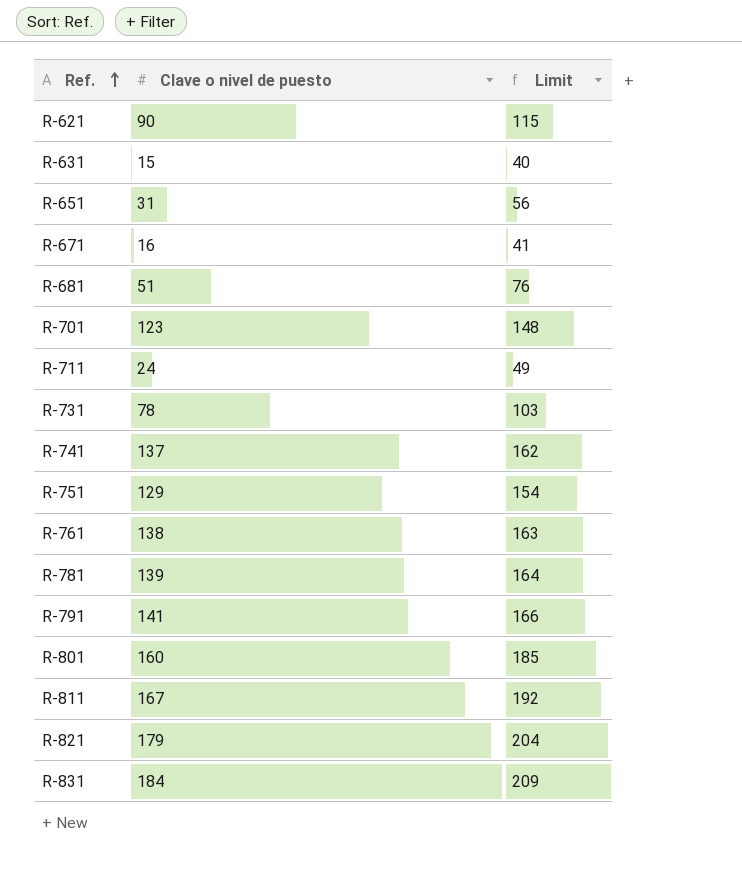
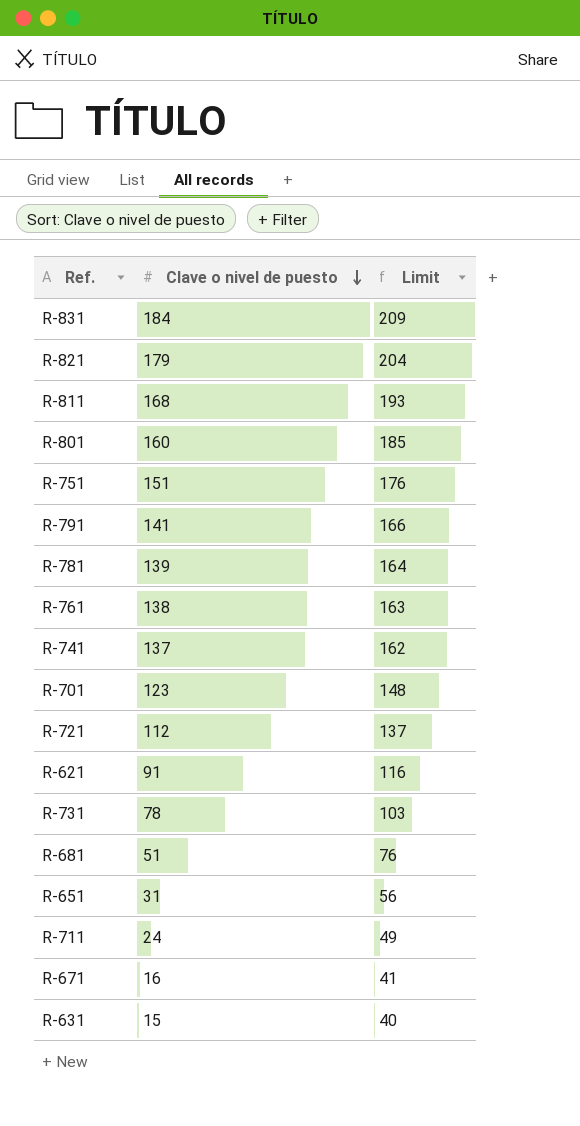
row order: Ref. ascending -> Clave o nivel de puesto descending
R-811 | Clave o nivel de puesto: 167 -> 168
R-811 | Limit: 192 -> 193
R-751 | Clave o nivel de puesto: 129 -> 151
R-751 | Limit: 154 -> 176
row R-721: none -> 112 | 137
R-621 | Clave o nivel de puesto: 90 -> 91
R-621 | Limit: 115 -> 116

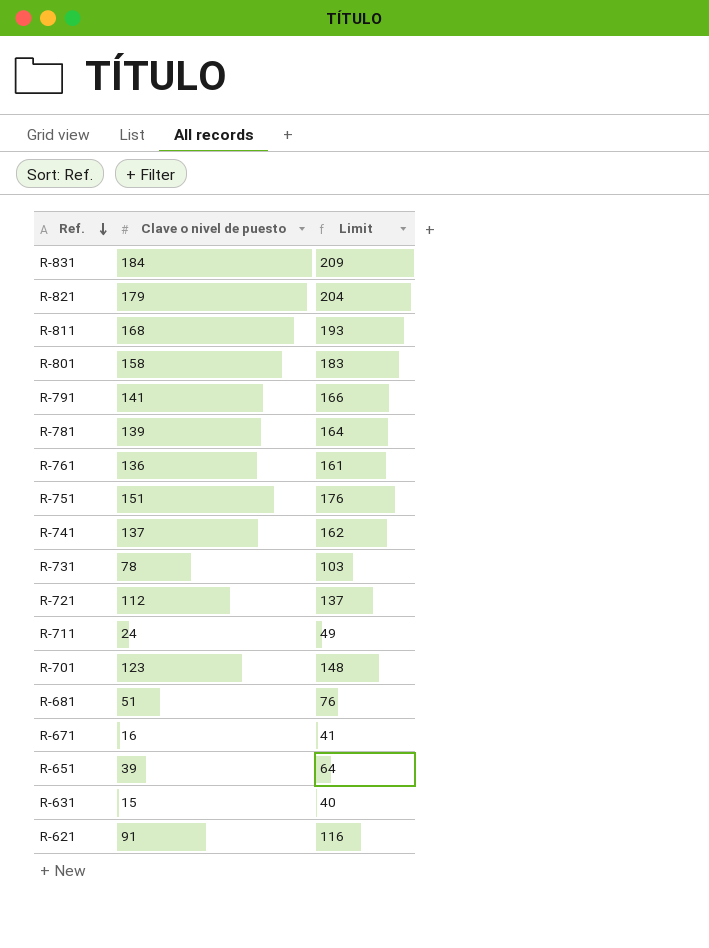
row order: Clave o nivel de puesto descending -> Ref. descending
R-801 | Clave o nivel de puesto: 160 -> 158
R-801 | Limit: 185 -> 183
R-761 | Clave o nivel de puesto: 138 -> 136
R-761 | Limit: 163 -> 161
R-651 | Clave o nivel de puesto: 31 -> 39
R-651 | Limit: 56 -> 64

